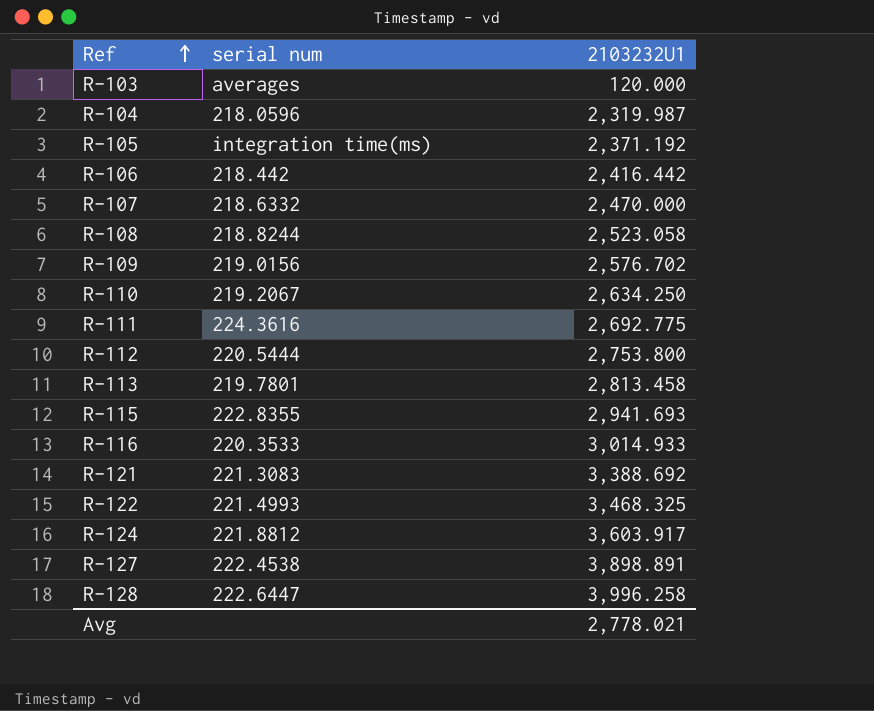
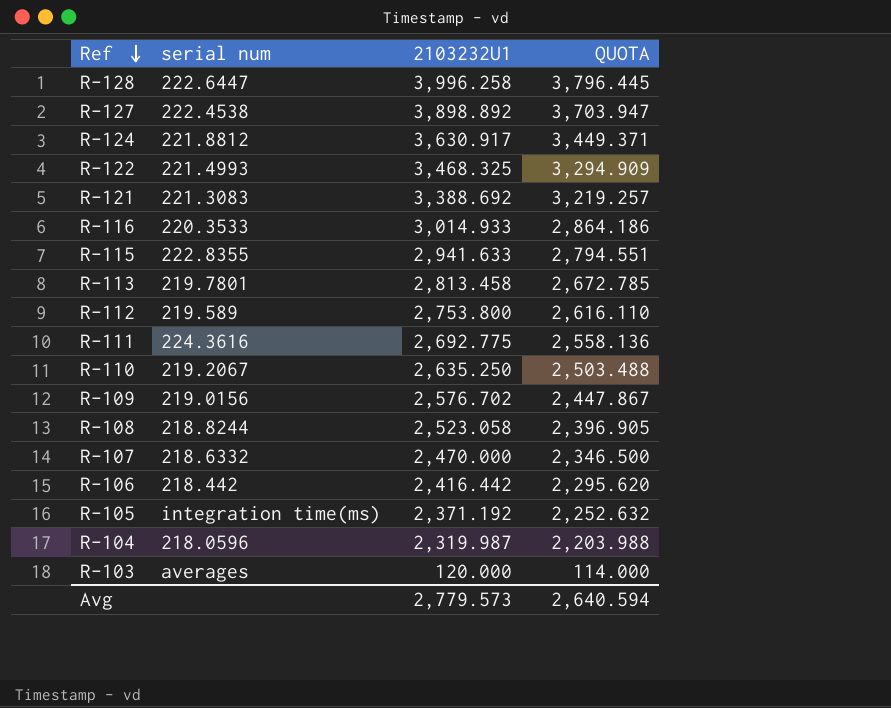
row order: Ref ascending -> Ref descending
column QUOTA | formula: none -> [2103232U1] * 0.95
R-127 | 2103232U1: 3,898.891 -> 3,898.892
R-124 | 2103232U1: 3,603.917 -> 3,630.917
R-115 | 2103232U1: 2,941.693 -> 2,941.633
R-112 | serial num: 220.5444 -> 219.589
R-110 | 2103232U1: 2,634.250 -> 2,635.250
Avg | 2103232U1: 2,778.021 -> 2,779.573

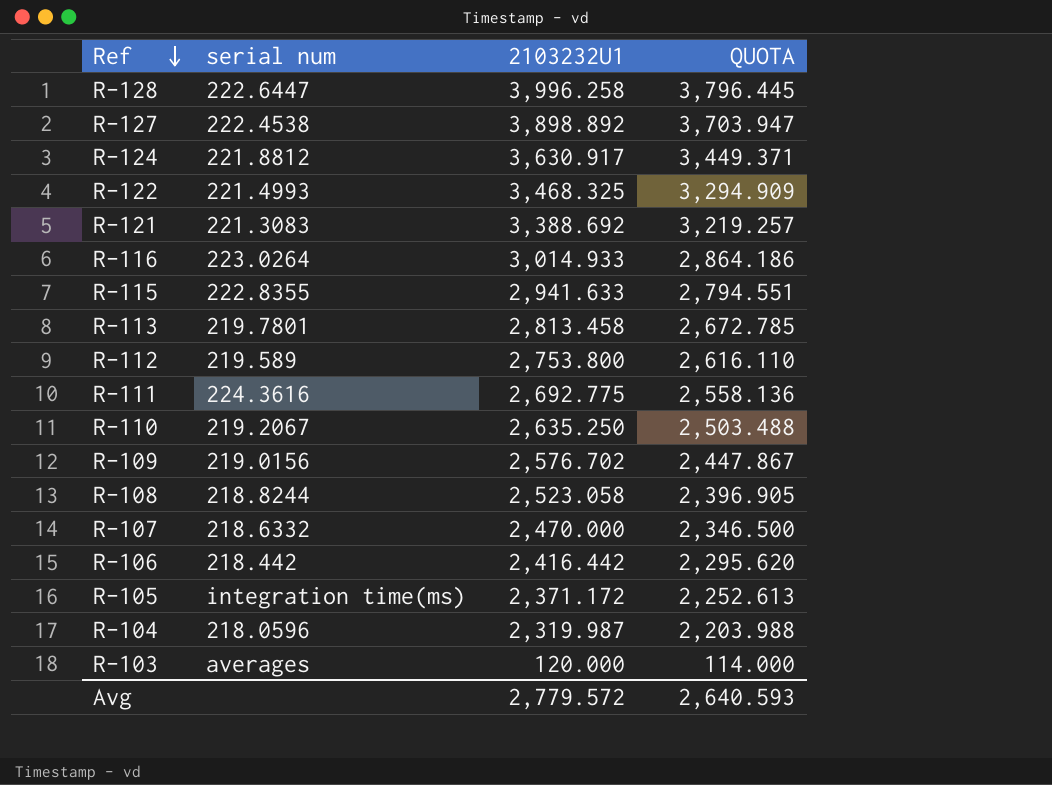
R-116 | serial num: 220.3533 -> 223.0264
R-105 | 2103232U1: 2,371.192 -> 2,371.172
R-105 | QUOTA: 2,252.632 -> 2,252.613
Avg | 2103232U1: 2,779.573 -> 2,779.572
Avg | QUOTA: 2,640.594 -> 2,640.593

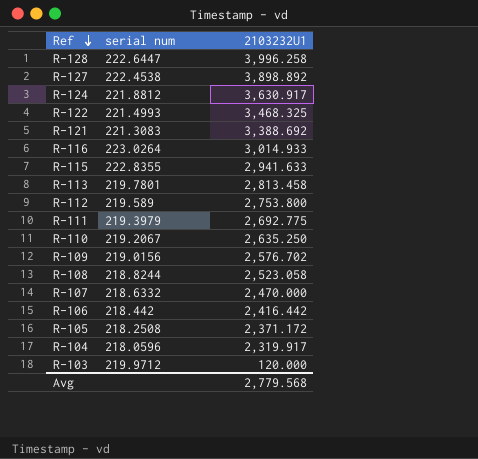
column QUOTA | formula: [2103232U1] * 0.95 -> none
R-111 | serial num: 224.3616 -> 219.3979
R-105 | serial num: integration time(ms) -> 218.2508
R-104 | 2103232U1: 2,319.987 -> 2,319.917
R-103 | serial num: averages -> 219.9712
Avg | 2103232U1: 2,779.572 -> 2,779.568

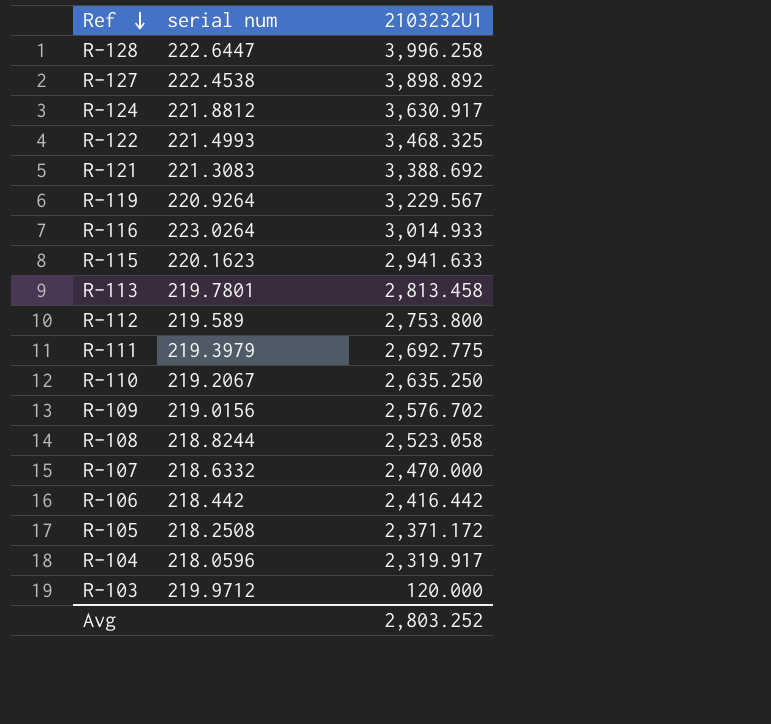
row R-119: none -> 220.9264 | 3,229.567
R-115 | serial num: 222.8355 -> 220.1623
Avg | 2103232U1: 2,779.568 -> 2,803.252

